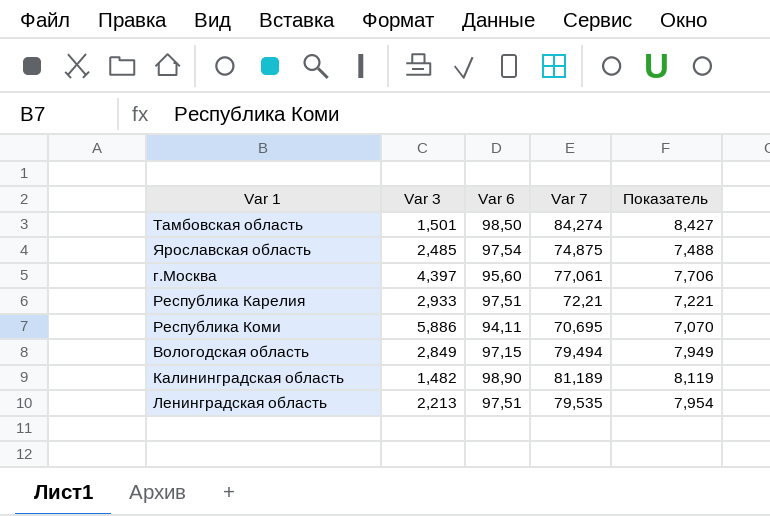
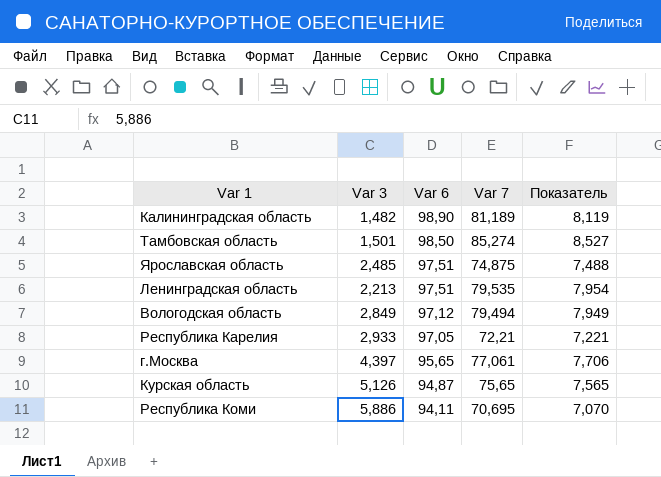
row order: none -> Var 6 descending
Тамбовская область | Var 7: 84,274 -> 85,274
Тамбовская область | Показатель: 8,427 -> 8,527
Ярославская область | Var 6: 97,54 -> 97,51
Bологодская область | Var 6: 97,15 -> 97,12
Республика Карелия | Var 6: 97,51 -> 97,05
г.Москва | Var 6: 95,60 -> 95,65
row Курская область: none -> 5,126 | 94,87 | 75,65 | 7,565

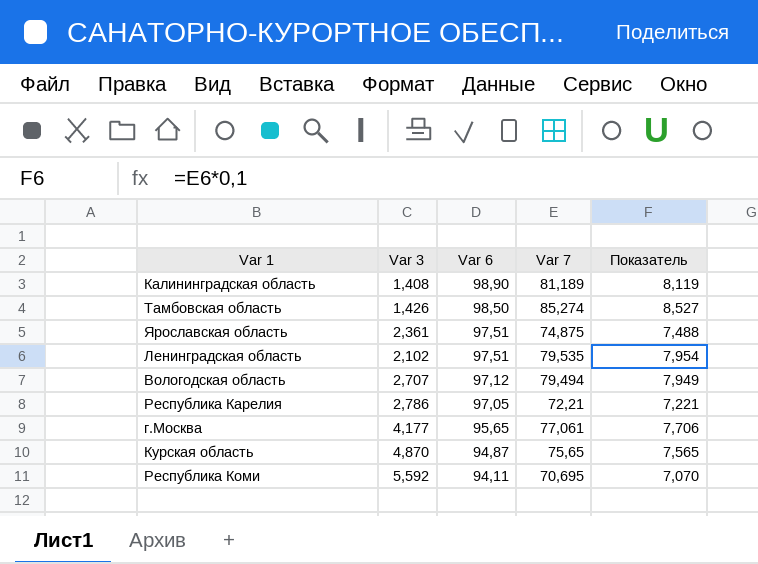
Калининградская область | Var 3: 1,482 -> 1,408
Тамбовская область | Var 3: 1,501 -> 1,426
Ярославская область | Var 3: 2,485 -> 2,361
Ленинградская область | Var 3: 2,213 -> 2,102
Bологодская область | Var 3: 2,849 -> 2,707
Республика Карелия | Var 3: 2,933 -> 2,786
г.Москва | Var 3: 4,397 -> 4,177
Курская область | Var 3: 5,126 -> 4,870
Республика Коми | Var 3: 5,886 -> 5,592

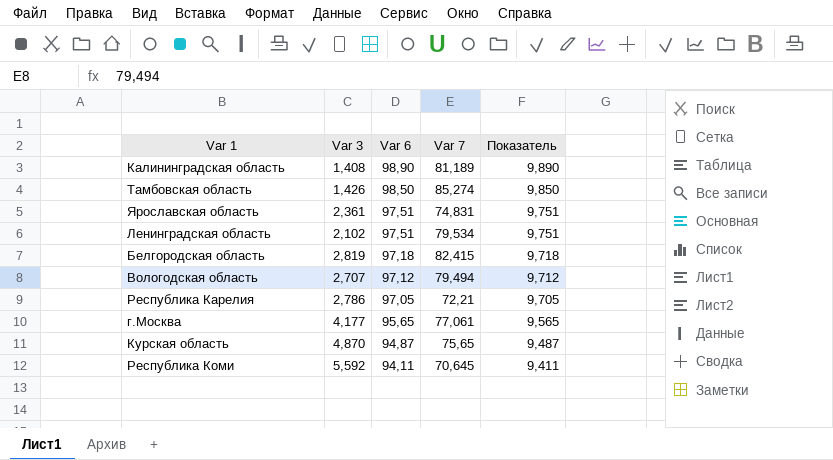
column Показатель | formula: [Var 7] * 0,1 -> [Var 6] * 0,1
Ярославская область | Var 7: 74,875 -> 74,831
Ленинградская область | Var 7: 79,535 -> 79,534
row Белгородская область: none -> 2,819 | 97,18 | 82,415 | 9,718
Республика Коми | Var 7: 70,695 -> 70,645

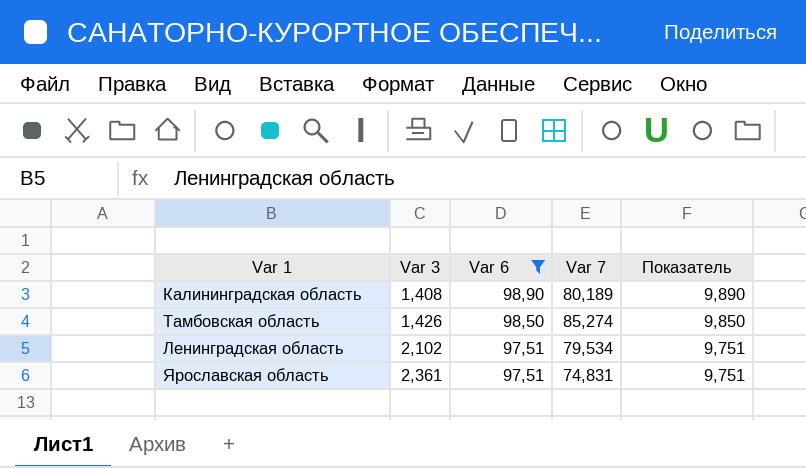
filter: none -> Var 6 >= 97,51
row order: Var 6 descending -> Var 3 ascending
Калининградская область | Var 7: 81,189 -> 80,189

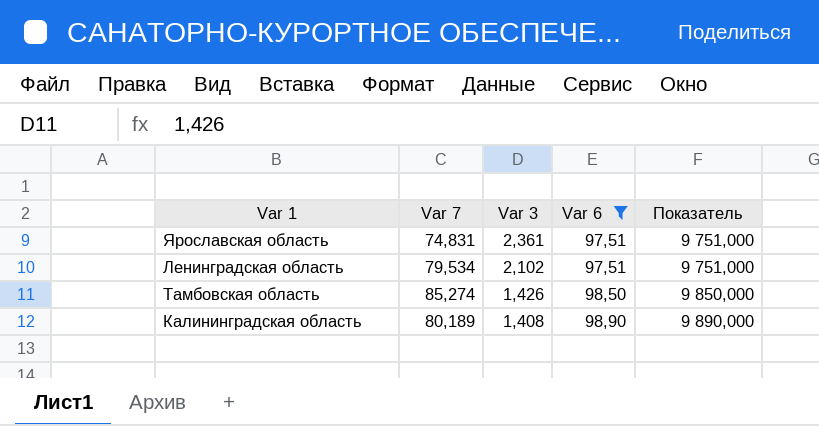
row order: Var 3 ascending -> Var 3 descending
column Var 7 | position: 4 -> 2
column Показатель | formula: [Var 6] * 0,1 -> [Var 6] * 100

